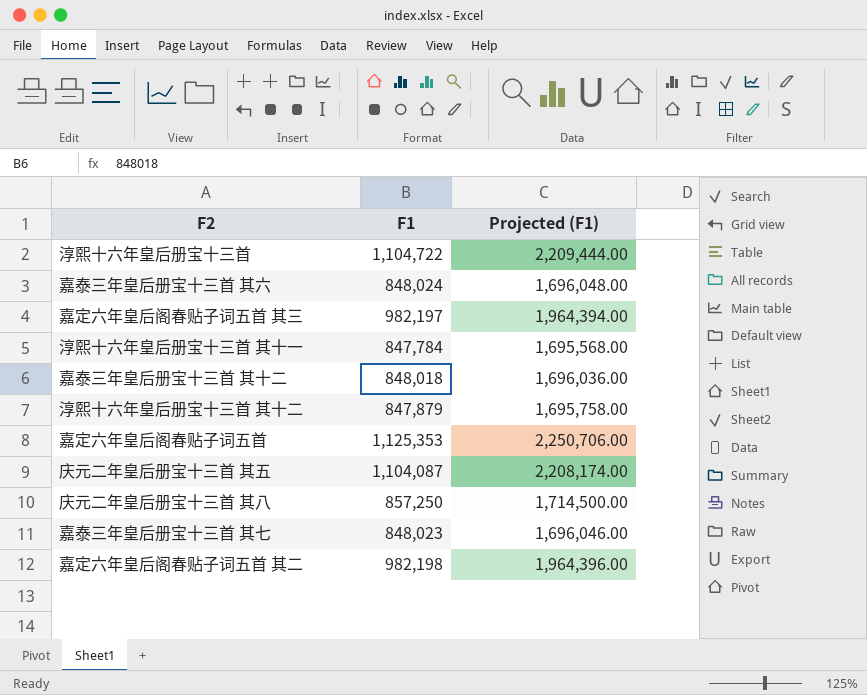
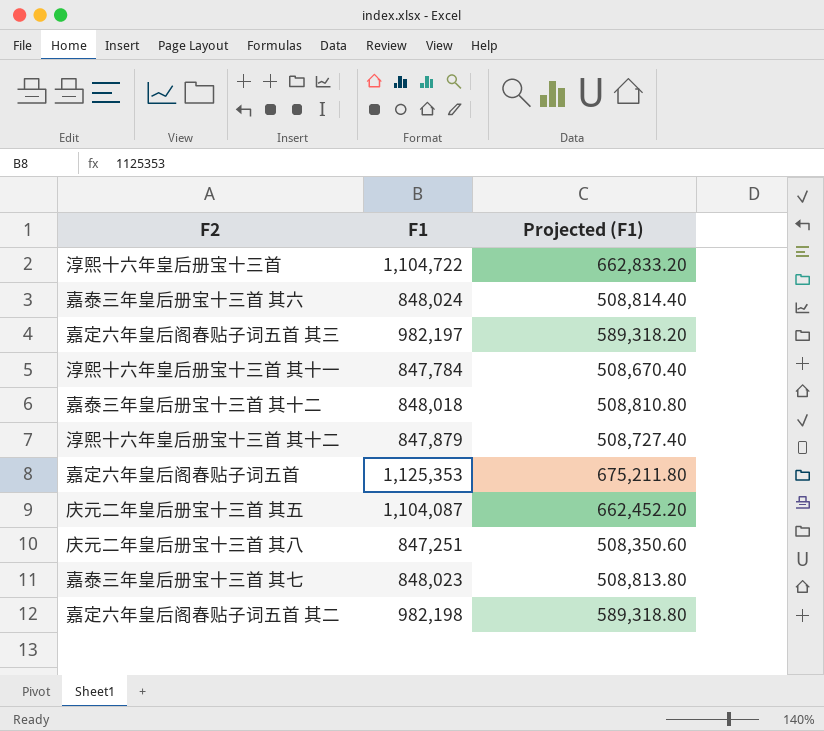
column Projected (F1) | formula: [F1] * 2 -> [F1] * 0.6
庆元二年皇后册宝十三首 其八 | F1: 857,250 -> 847,251

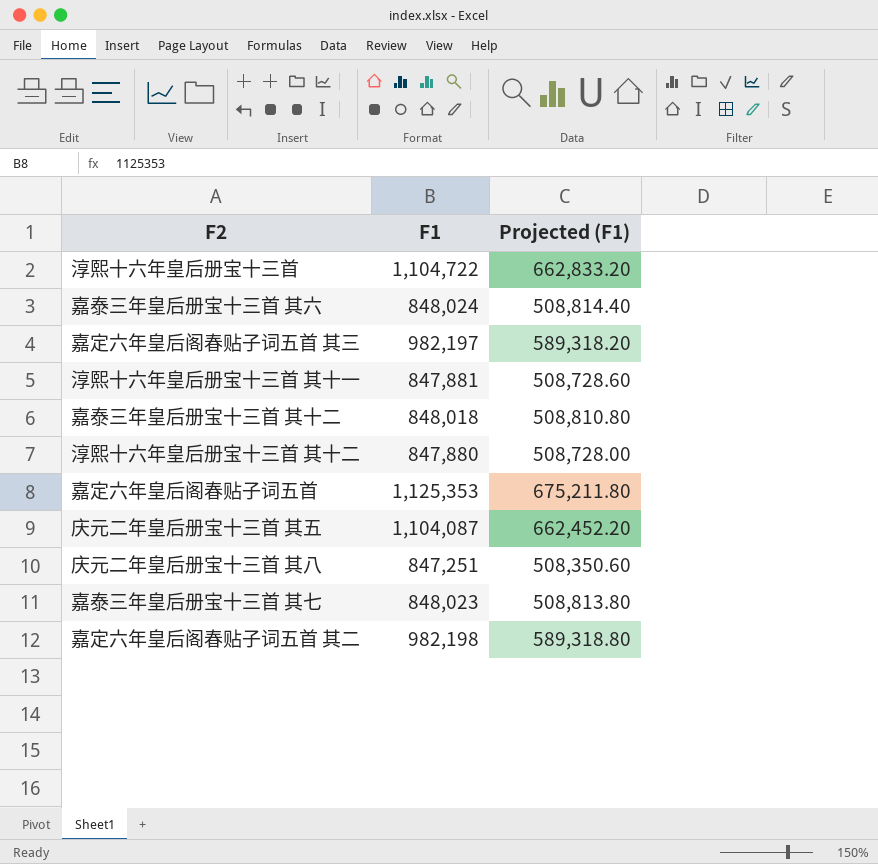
淳熙十六年皇后册宝十三首 其十一 | F1: 847,784 -> 847,881
淳熙十六年皇后册宝十三首 其十一 | Projected (F1): 508,670.40 -> 508,728.60
淳熙十六年皇后册宝十三首 其十二 | F1: 847,879 -> 847,880
淳熙十六年皇后册宝十三首 其十二 | Projected (F1): 508,727.40 -> 508,728.00

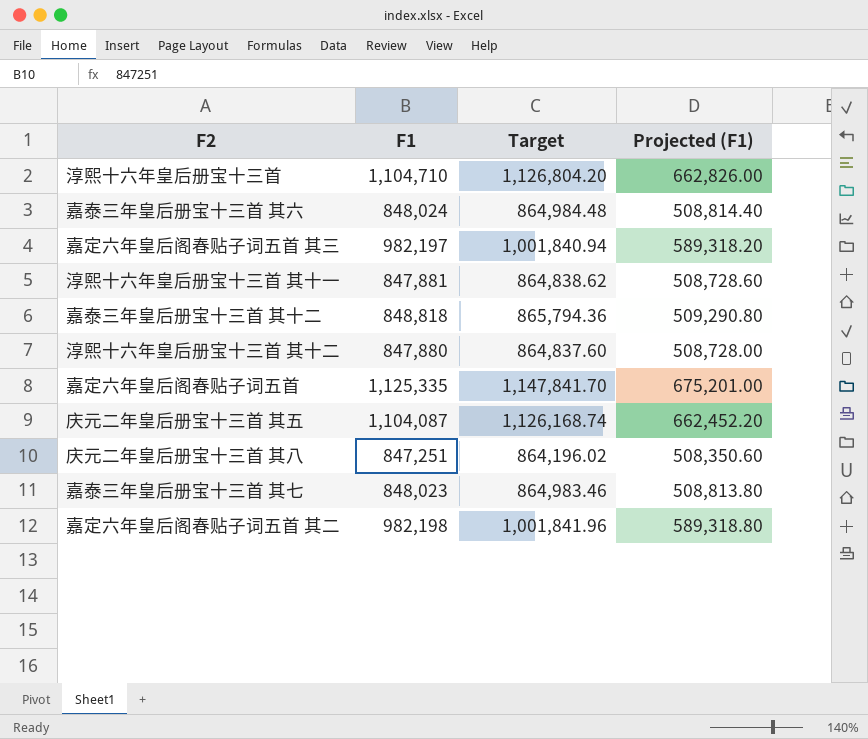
column Target | formula: none -> [F1] * 1.02
淳熙十六年皇后册宝十三首 | F1: 1,104,722 -> 1,104,710
淳熙十六年皇后册宝十三首 | Projected (F1): 662,833.20 -> 662,826.00
嘉泰三年皇后册宝十三首 其十二 | F1: 848,018 -> 848,818
嘉泰三年皇后册宝十三首 其十二 | Projected (F1): 508,810.80 -> 509,290.80
嘉定六年皇后阁春贴子词五首 | F1: 1,125,353 -> 1,125,335
嘉定六年皇后阁春贴子词五首 | Projected (F1): 675,211.80 -> 675,201.00

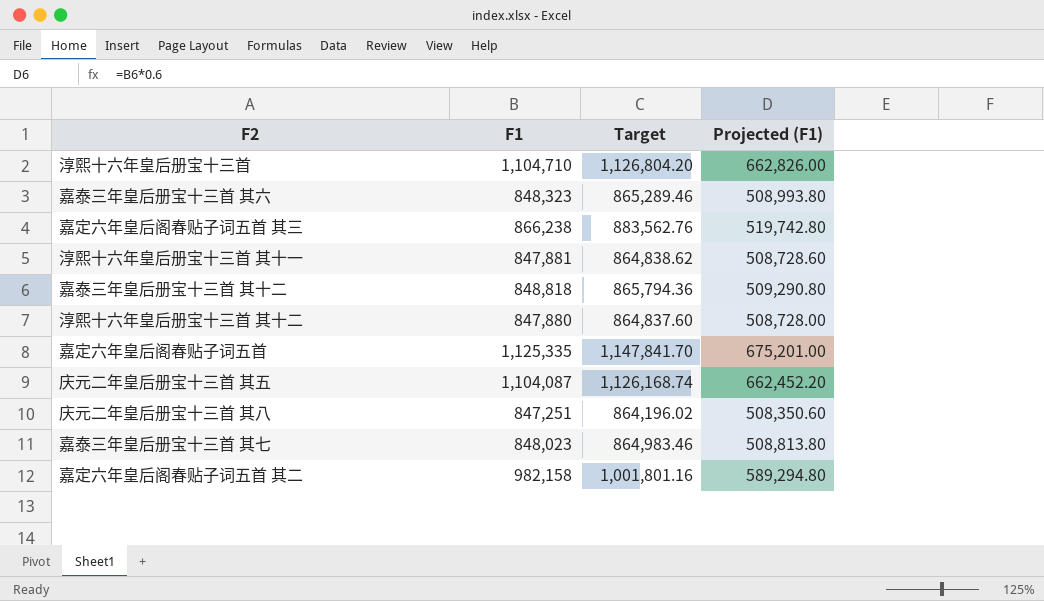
嘉泰三年皇后册宝十三首 其六 | F1: 848,024 -> 848,323
嘉泰三年皇后册宝十三首 其六 | Target: 864,984.48 -> 865,289.46
嘉泰三年皇后册宝十三首 其六 | Projected (F1): 508,814.40 -> 508,993.80
嘉定六年皇后阁春贴子词五首 其三 | F1: 982,197 -> 866,238
嘉定六年皇后阁春贴子词五首 其三 | Target: 1,001,840.94 -> 883,562.76
嘉定六年皇后阁春贴子词五首 其三 | Projected (F1): 589,318.20 -> 519,742.80
嘉定六年皇后阁春贴子词五首 其二 | F1: 982,198 -> 982,158
嘉定六年皇后阁春贴子词五首 其二 | Target: 1,001,841.96 -> 1,001,801.16
嘉定六年皇后阁春贴子词五首 其二 | Projected (F1): 589,318.80 -> 589,294.80

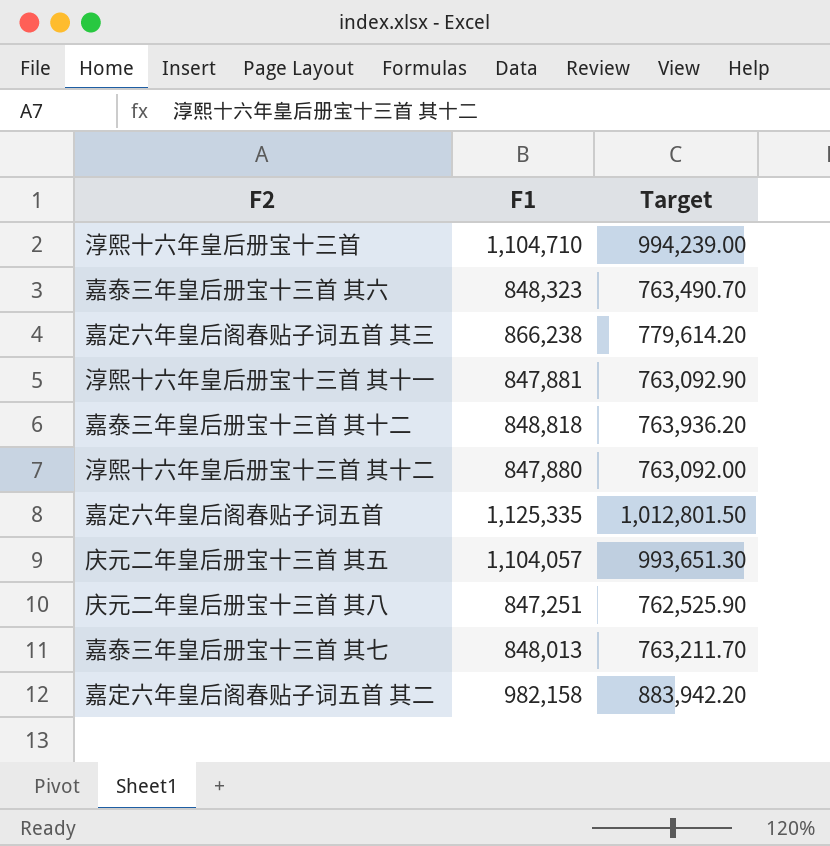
column Projected (F1) | formula: [F1] * 0.6 -> none
column Target | formula: [F1] * 1.02 -> [F1] * 0.9
庆元二年皇后册宝十三首 其五 | F1: 1,104,087 -> 1,104,057
嘉泰三年皇后册宝十三首 其七 | F1: 848,023 -> 848,013

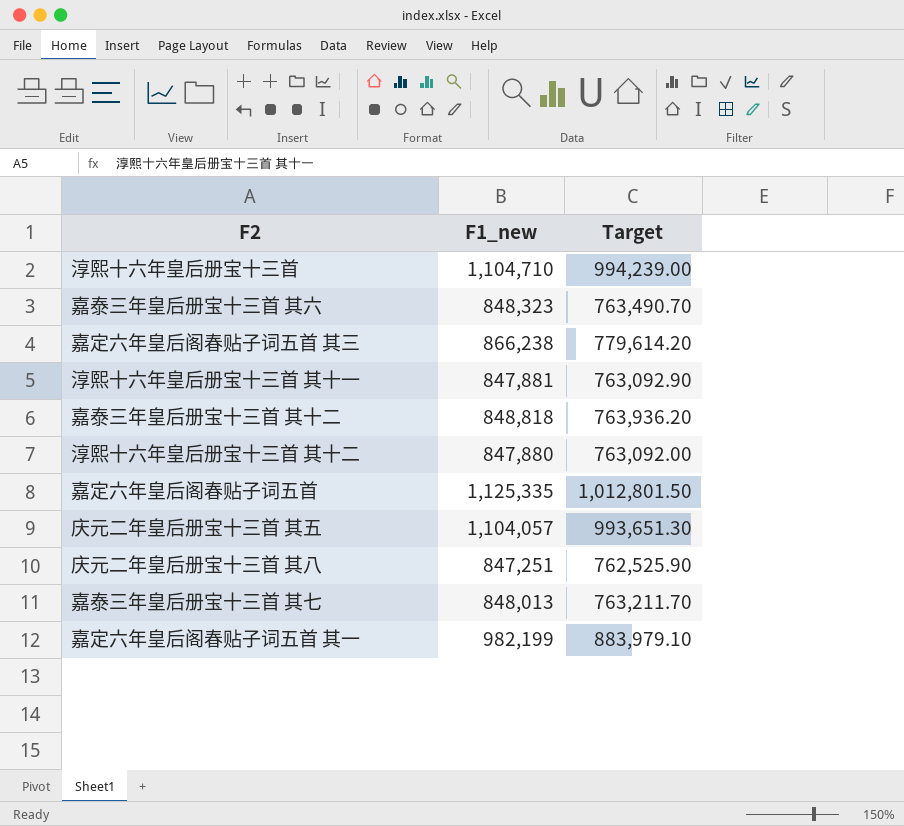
column name: F1 -> F1_new
row 嘉定六年皇后阁春贴子词五首 其二: 982,158 | 883,942.20 -> none
row 嘉定六年皇后阁春贴子词五首 其一: none -> 982,199 | 883,979.10

